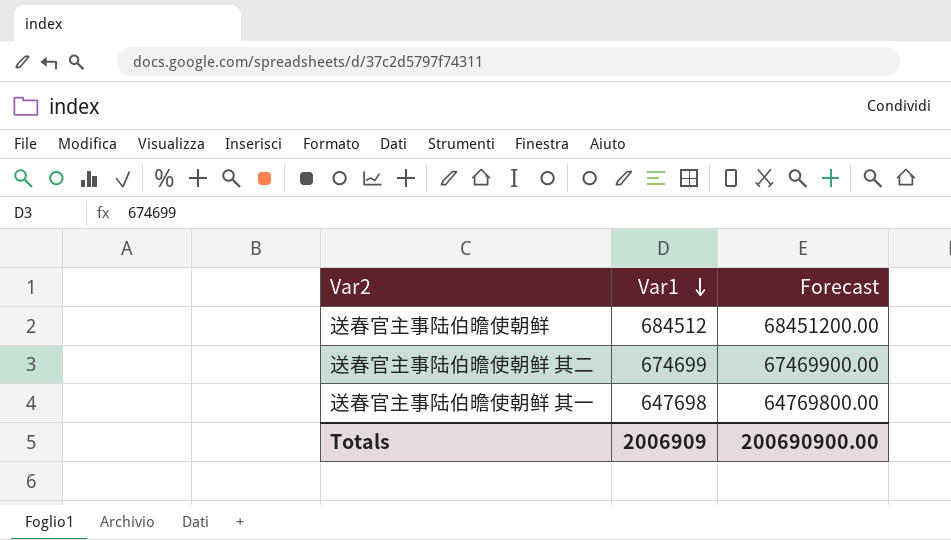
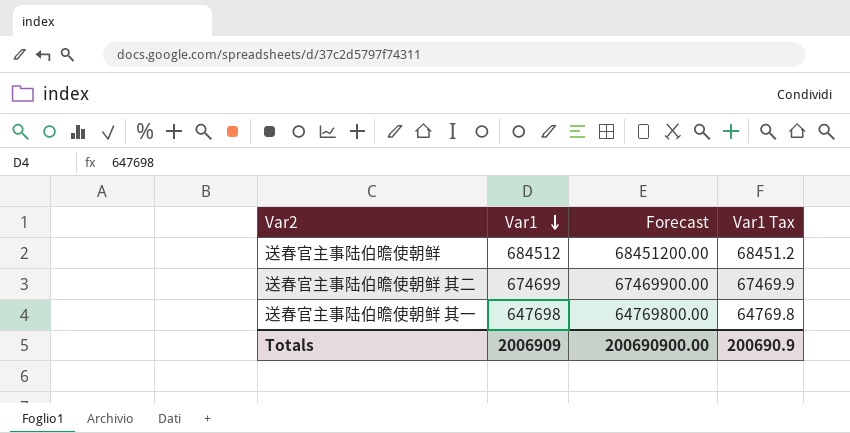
column Var1 Tax | formula: none -> [Var1] * 0.1

